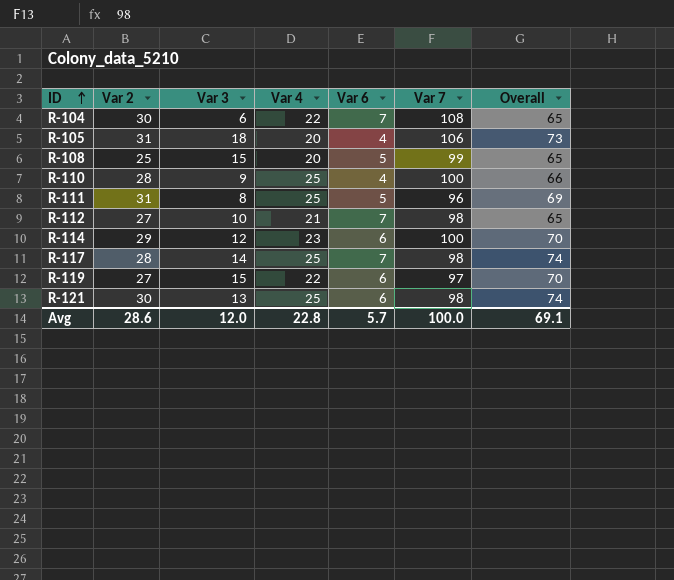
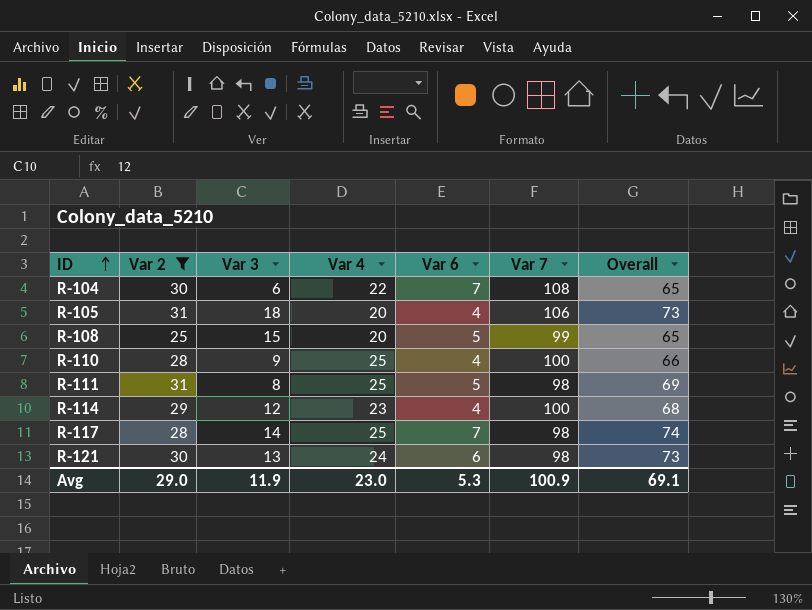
filter: none -> Var 2 != 27
R-111 | Var 7: 96 -> 98
R-114 | Var 6: 6 -> 4
R-114 | Overall: 70 -> 68
R-121 | Var 4: 25 -> 24
R-121 | Overall: 74 -> 73
Avg | Var 2: 28.6 -> 29.0
Avg | Var 3: 12.0 -> 11.9
Avg | Var 4: 22.8 -> 23.0
Avg | Var 6: 5.7 -> 5.3
Avg | Var 7: 100.0 -> 100.9

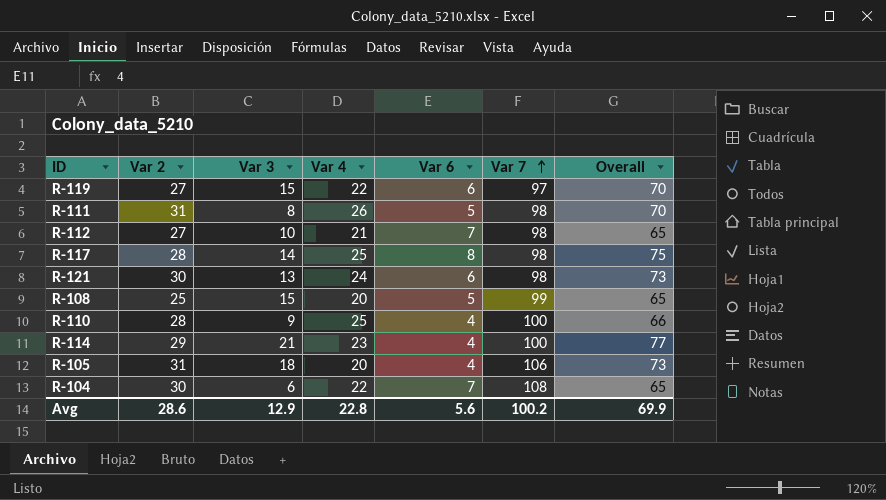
filter: Var 2 != 27 -> none
row order: ID ascending -> Var 7 ascending
R-111 | Var 4: 25 -> 26
R-111 | Overall: 69 -> 70
R-117 | Var 6: 7 -> 8
R-117 | Overall: 74 -> 75
R-114 | Var 3: 12 -> 21
R-114 | Overall: 68 -> 77
Avg | Var 2: 29.0 -> 28.6
Avg | Var 3: 11.9 -> 12.9
Avg | Var 4: 23.0 -> 22.8
Avg | Var 6: 5.3 -> 5.6
Avg | Var 7: 100.9 -> 100.2
Avg | Overall: 69.1 -> 69.9

